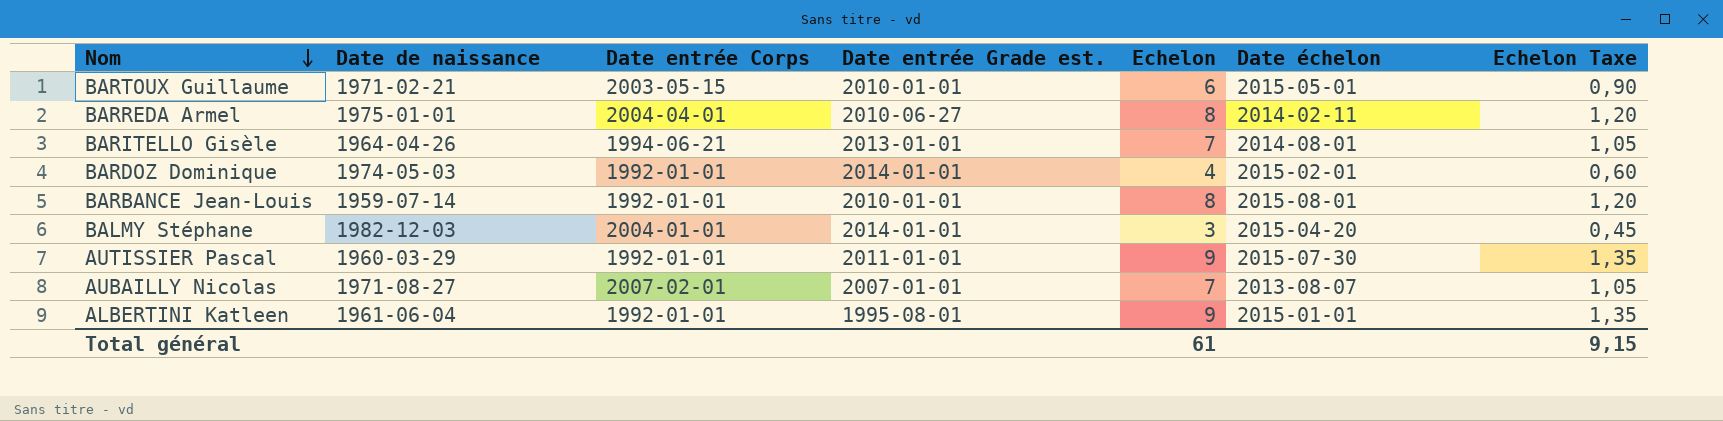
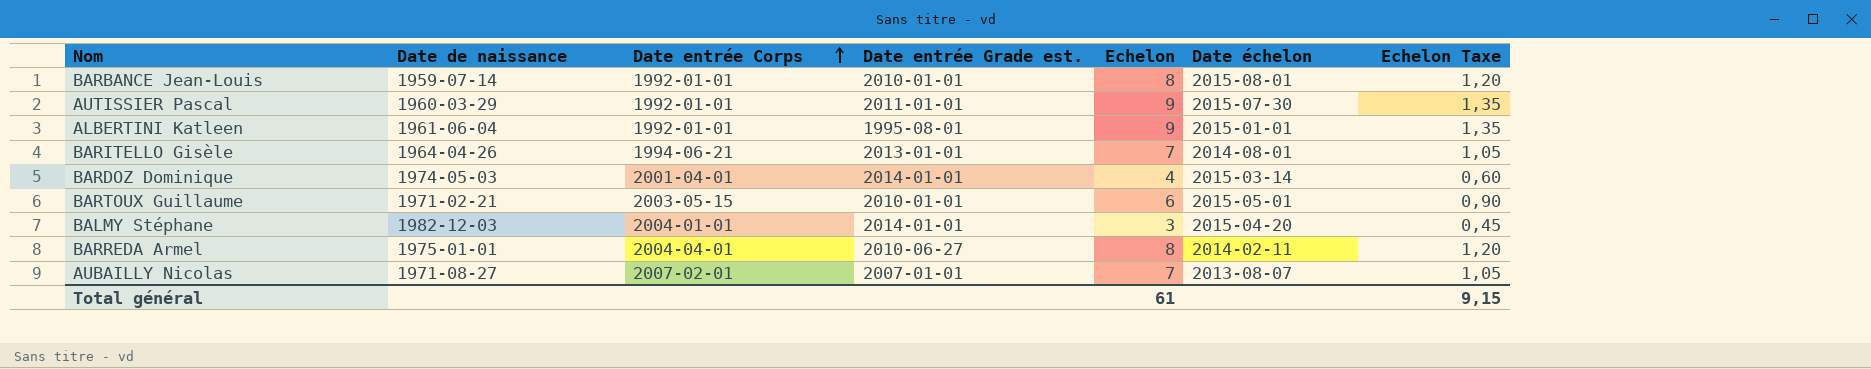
row order: Nom descending -> Date entrée Corps ascending
BARDOZ Dominique | Date entrée Corps: 1992-01-01 -> 2001-04-01
BARDOZ Dominique | Date échelon: 2015-02-01 -> 2015-03-14

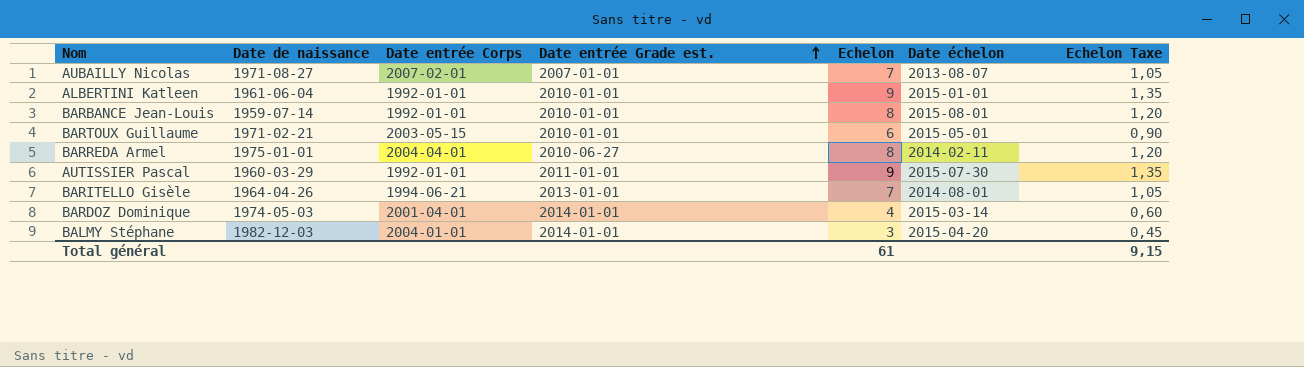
row order: Date entrée Corps ascending -> Date entrée Grade est. ascending
ALBERTINI Katleen | Date entrée Grade est.: 1995-08-01 -> 2010-01-01

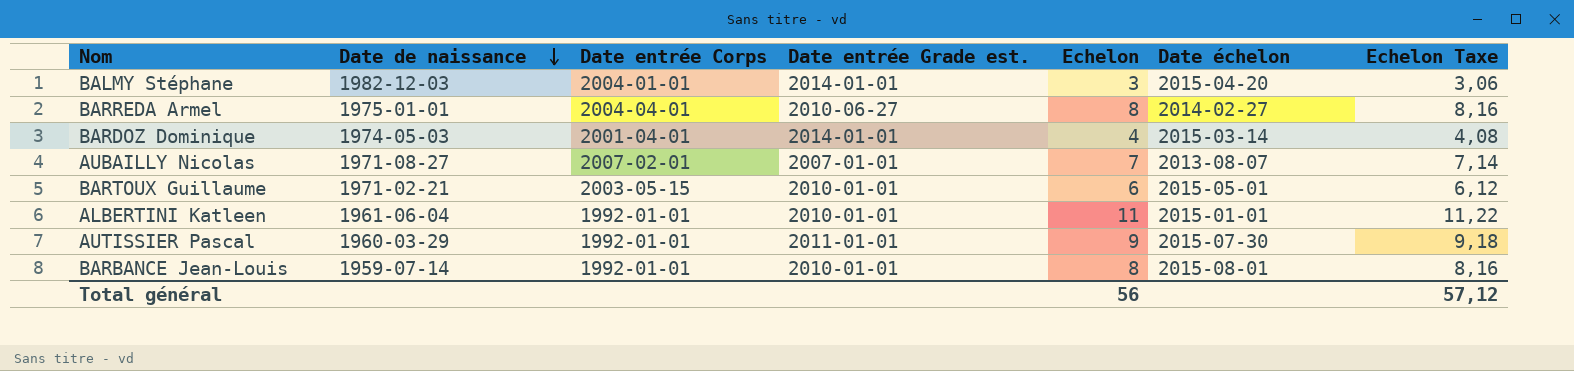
row order: Date entrée Grade est. ascending -> Date de naissance descending
column Echelon Taxe | formula: [Echelon] * 0,15 -> [Echelon] * 1,02
row BARITELLO Gisèle: 1964-04-26 | 1994-06-21 | 2013-01-01 | 7 | 2014-08-01 | 1,05 -> none
BARREDA Armel | Date échelon: 2014-02-11 -> 2014-02-27
ALBERTINI Katleen | Echelon: 9 -> 11
Total général | Echelon: 61 -> 56
Total général | Echelon Taxe: 9,15 -> 57,12

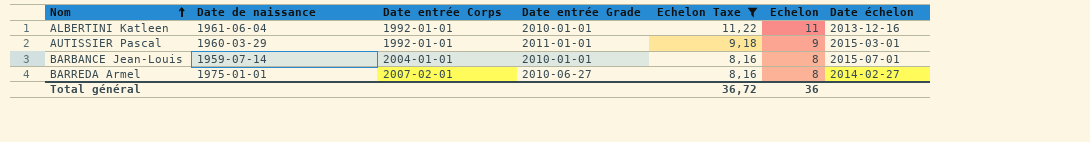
filter: none -> Echelon Taxe >= 8,16
row order: Date de naissance descending -> Nom ascending
column name: Date entrée Grade est. -> Date entrée Grade
column Echelon Taxe | position: 7 -> 5
ALBERTINI Katleen | Date échelon: 2015-01-01 -> 2013-12-16
AUTISSIER Pascal | Date échelon: 2015-07-30 -> 2015-03-01
BARBANCE Jean-Louis | Date entrée Corps: 1992-01-01 -> 2004-01-01
BARBANCE Jean-Louis | Date échelon: 2015-08-01 -> 2015-07-01
BARREDA Armel | Date entrée Corps: 2004-04-01 -> 2007-02-01
Total général | Echelon Taxe: 57,12 -> 36,72
Total général | Echelon: 56 -> 36

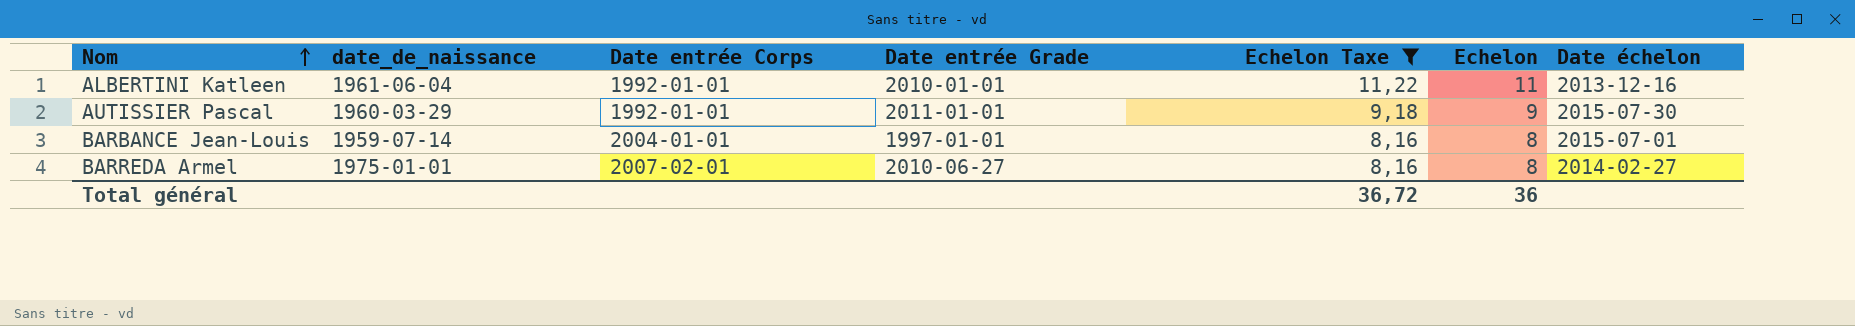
column name: Date de naissance -> date_de_naissance
AUTISSIER Pascal | Date échelon: 2015-03-01 -> 2015-07-30
BARBANCE Jean-Louis | Date entrée Grade: 2010-01-01 -> 1997-01-01

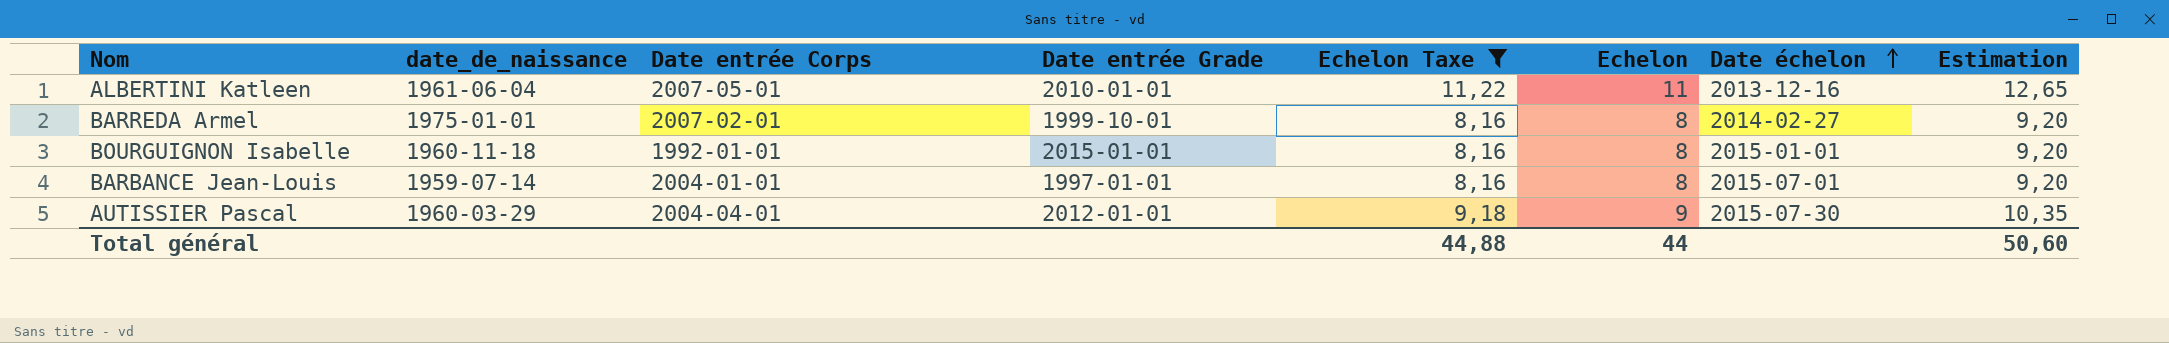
row order: Nom ascending -> Date échelon ascending
column Estimation | formula: none -> [Echelon] * 1,15
ALBERTINI Katleen | Date entrée Corps: 1992-01-01 -> 2007-05-01
BARREDA Armel | Date entrée Grade: 2010-06-27 -> 1999-10-01
row BOURGUIGNON Isabelle: none -> 1960-11-18 | 1992-01-01 | 2015-01-01 | 8,16 | 8 | 2015-01-01 | 9,20
AUTISSIER Pascal | Date entrée Corps: 1992-01-01 -> 2004-04-01
AUTISSIER Pascal | Date entrée Grade: 2011-01-01 -> 2012-01-01
Total général | Echelon Taxe: 36,72 -> 44,88
Total général | Echelon: 36 -> 44

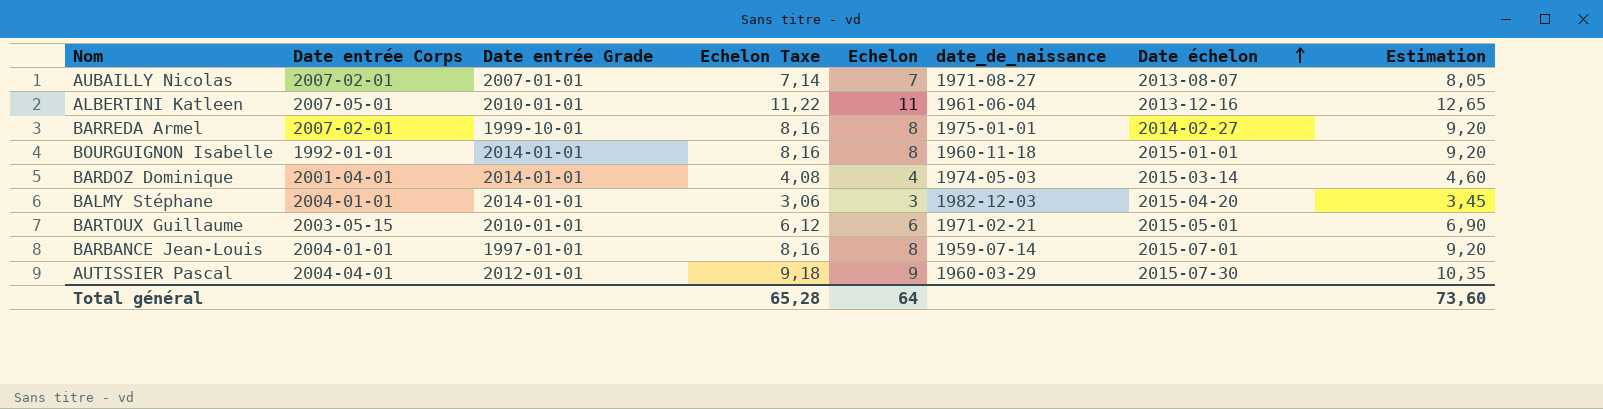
filter: Echelon Taxe >= 8,16 -> none
column date_de_naissance | position: 2 -> 6
BOURGUIGNON Isabelle | Date entrée Grade: 2015-01-01 -> 2014-01-01
Total général | Echelon Taxe: 44,88 -> 65,28
Total général | Echelon: 44 -> 64
Total général | Estimation: 50,60 -> 73,60

